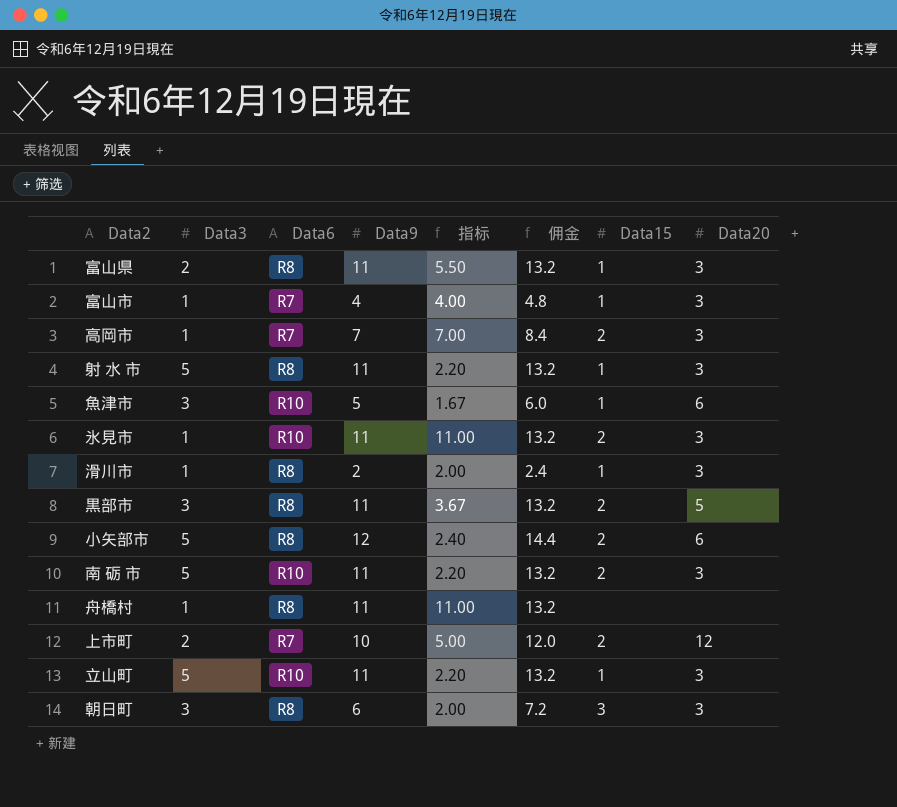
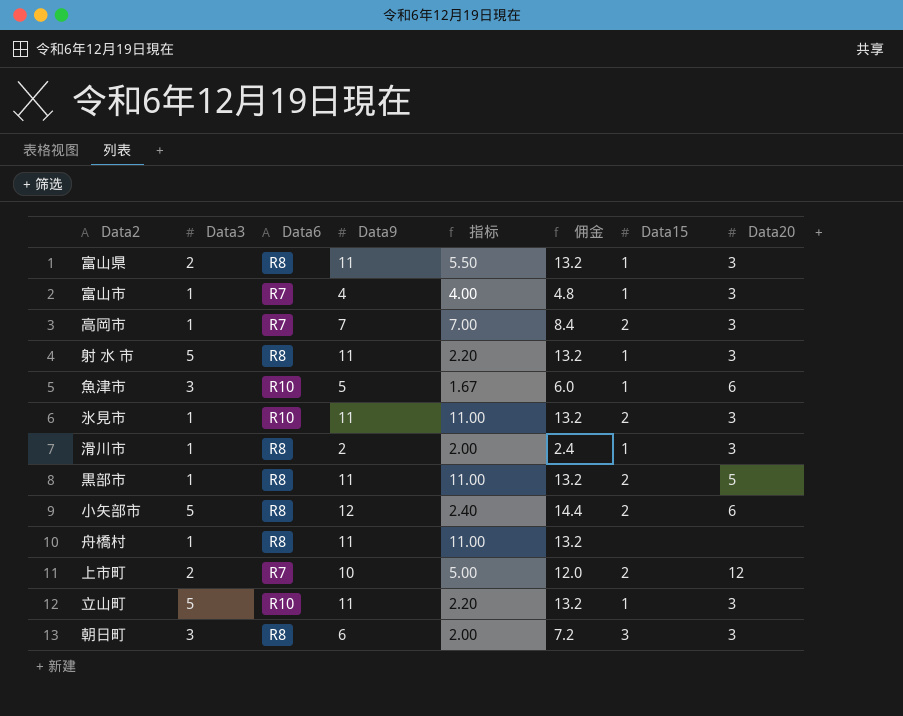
row 南 砺 市: 5 | R10 | 11 | 2.20 | 13.2 | 2 | 3 -> none
黒部市 | Data3: 3 -> 1
黒部市 | 指标: 3.67 -> 11.00

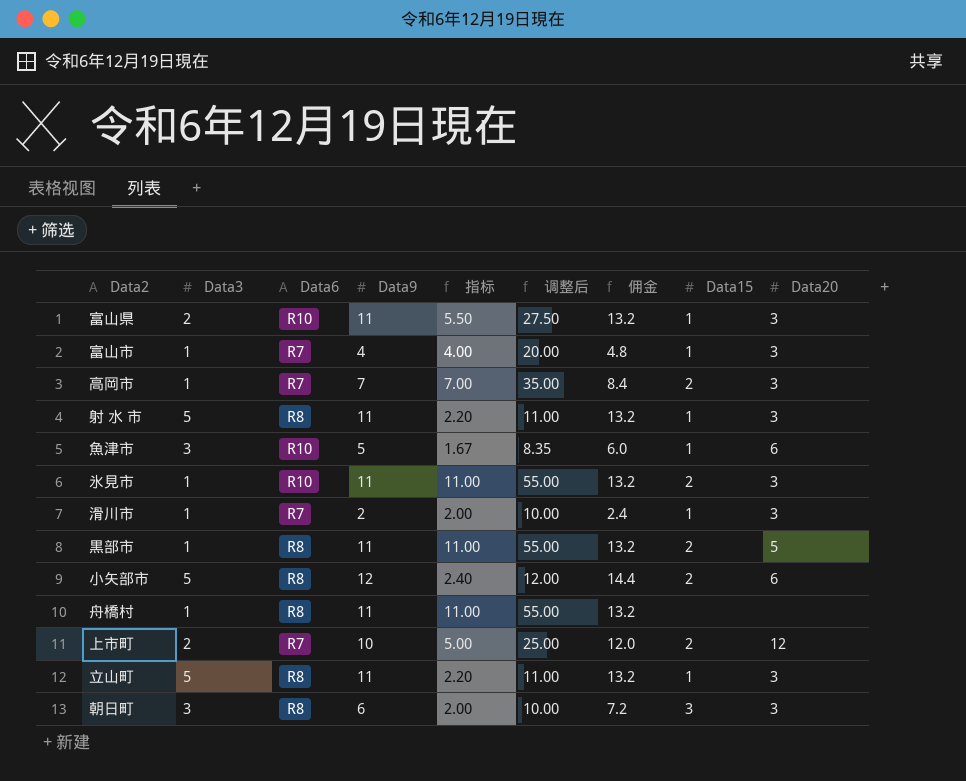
column 调整后 | formula: none -> [指标] * 5
富山県 | Data6: R8 -> R10
滑川市 | Data6: R8 -> R7
立山町 | Data6: R10 -> R8

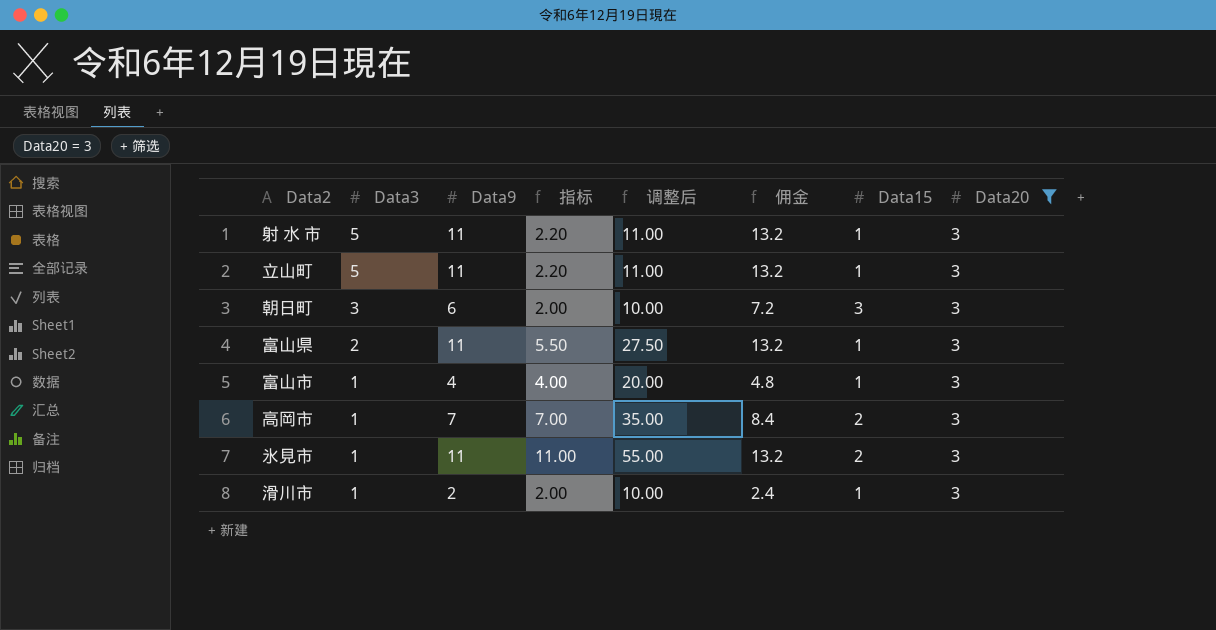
filter: none -> Data20 = 3
row order: none -> Data3 descending
column Data6 | position: 3 -> none

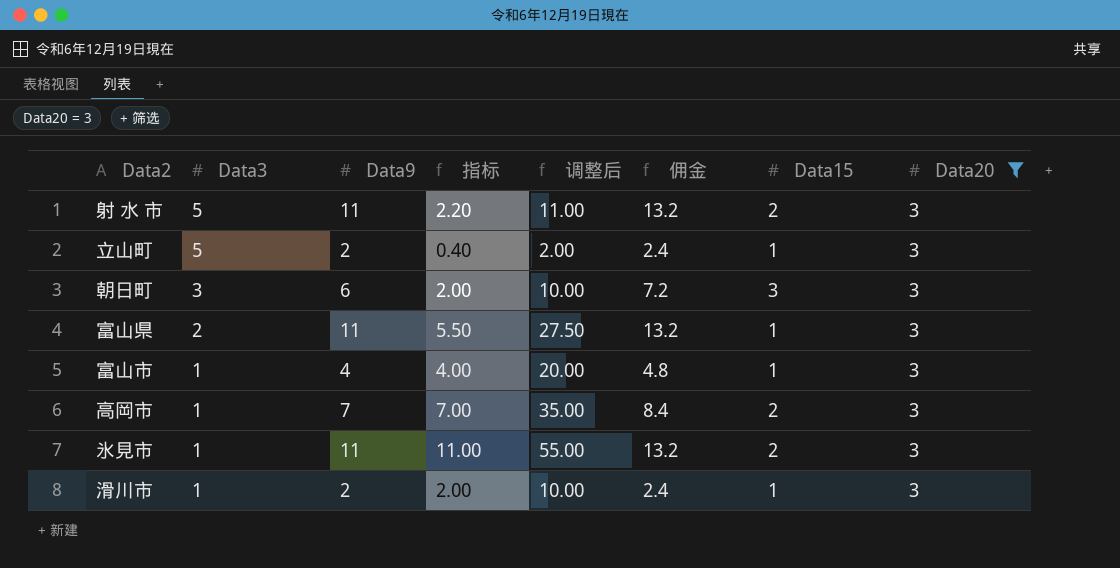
射 水 市 | Data15: 1 -> 2
立山町 | Data9: 11 -> 2
立山町 | 指标: 2.20 -> 0.40
立山町 | 调整后: 11.00 -> 2.00
立山町 | 佣金: 13.2 -> 2.4

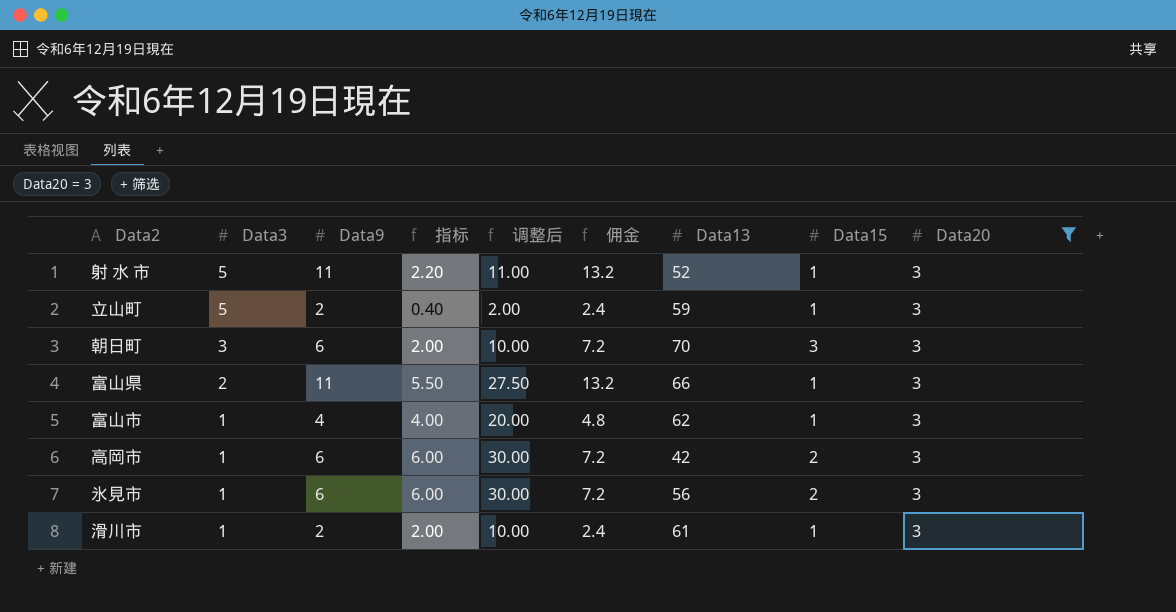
column Data13 | position: none -> 7
射 水 市 | Data15: 2 -> 1
高岡市 | Data9: 7 -> 6
高岡市 | 指标: 7.00 -> 6.00
高岡市 | 调整后: 35.00 -> 30.00
高岡市 | 佣金: 8.4 -> 7.2
氷見市 | Data9: 11 -> 6
氷見市 | 指标: 11.00 -> 6.00
氷見市 | 调整后: 55.00 -> 30.00
氷見市 | 佣金: 13.2 -> 7.2

